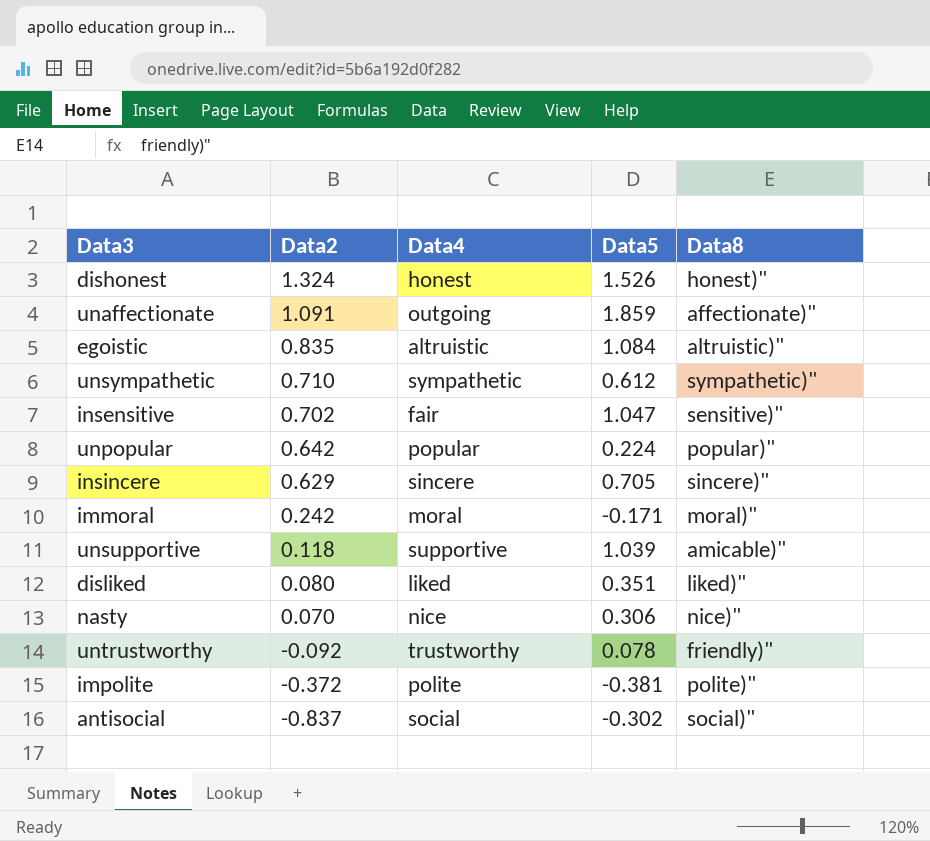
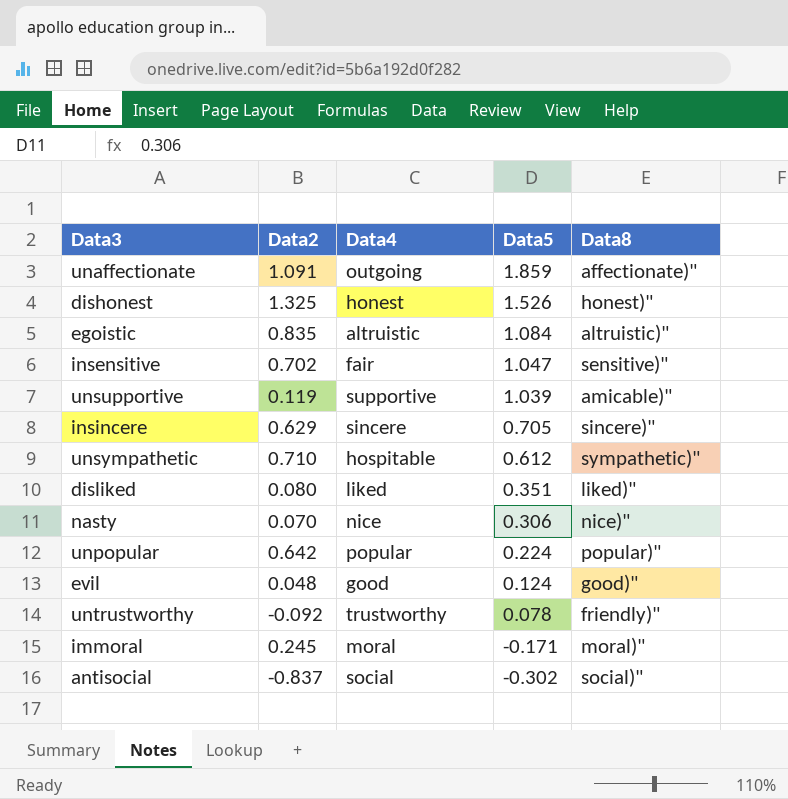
row order: Data2 descending -> Data5 descending
row impolite: -0.372 | polite | -0.381 | polite)" -> none
dishonest | Data2: 1.324 -> 1.325
unsupportive | Data2: 0.118 -> 0.119
unsympathetic | Data4: sympathetic -> hospitable
row evil: none -> 0.048 | good | 0.124 | good)"
immoral | Data2: 0.242 -> 0.245

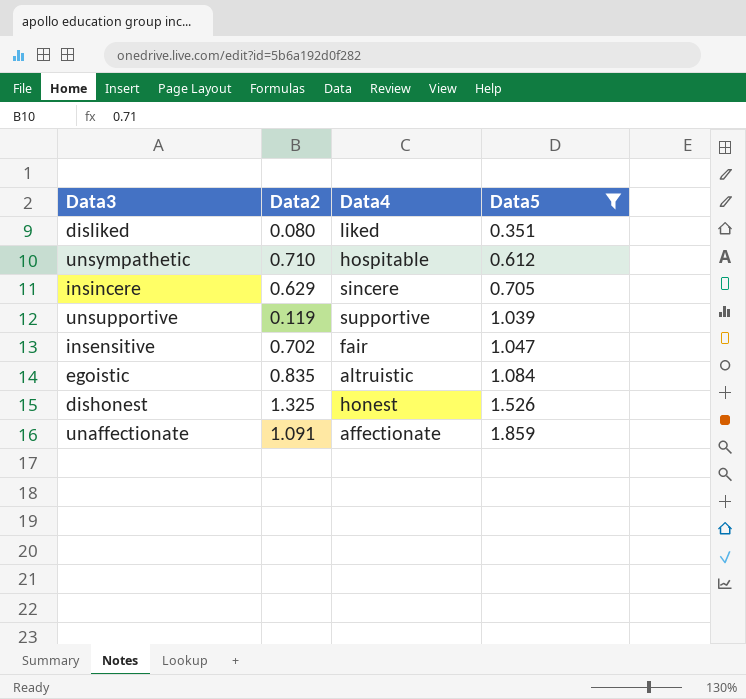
filter: none -> Data5 >= 0.351
row order: Data5 descending -> Data5 ascending
column Data8 | position: 5 -> none
unaffectionate | Data4: outgoing -> affectionate

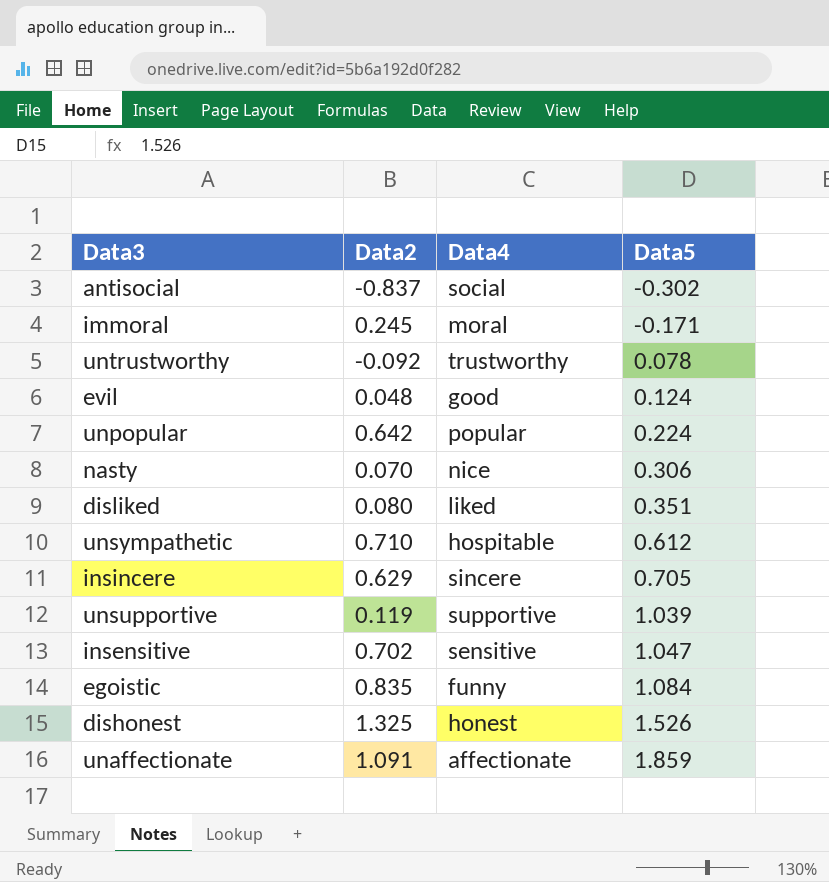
filter: Data5 >= 0.351 -> none
insensitive | Data4: fair -> sensitive
egoistic | Data4: altruistic -> funny

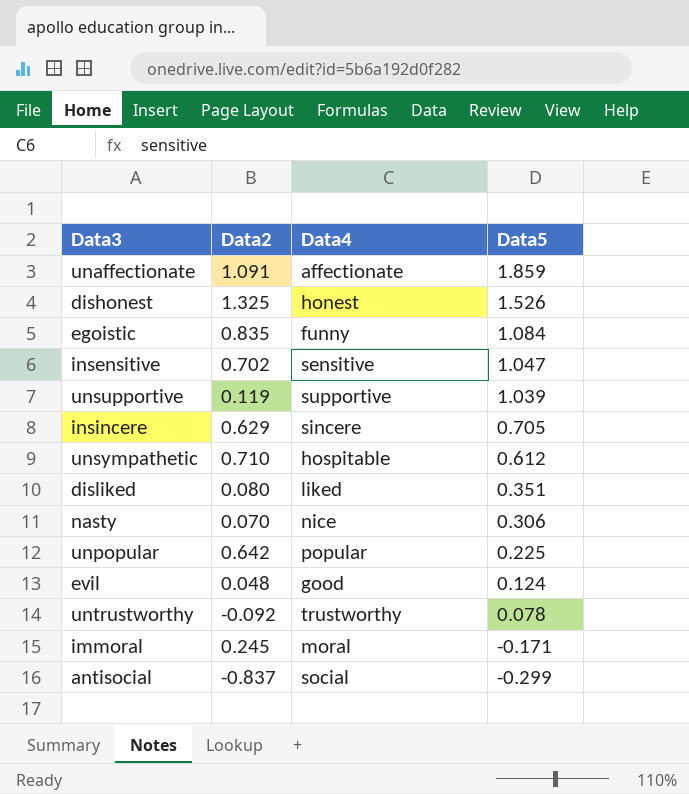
row order: Data5 ascending -> Data5 descending
unpopular | Data5: 0.224 -> 0.225
antisocial | Data5: -0.302 -> -0.299

